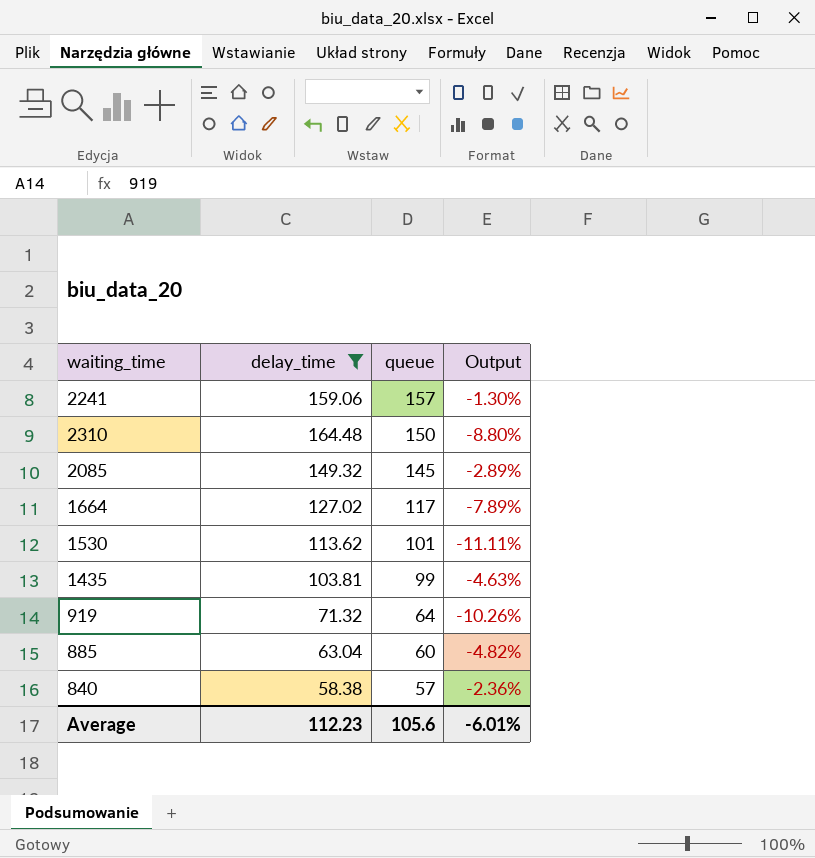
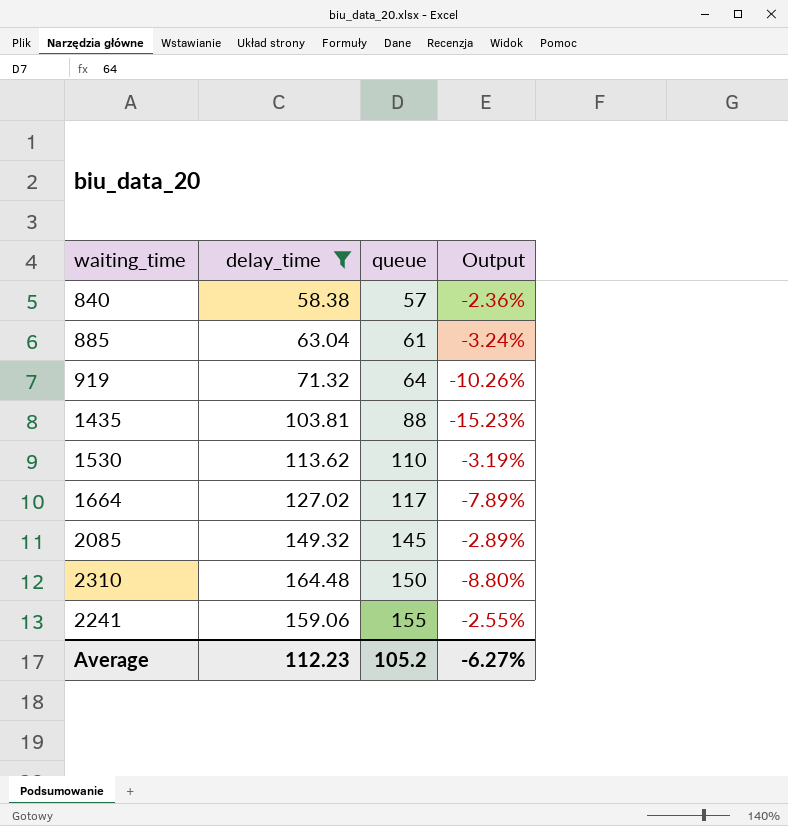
row order: queue descending -> queue ascending
885 | queue: 60 -> 61
885 | Output: -4.82% -> -3.24%
1435 | queue: 99 -> 88
1435 | Output: -4.63% -> -15.23%
1530 | queue: 101 -> 110
1530 | Output: -11.11% -> -3.19%
2241 | queue: 157 -> 155
2241 | Output: -1.30% -> -2.55%
Average | queue: 105.6 -> 105.2
Average | Output: -6.01% -> -6.27%

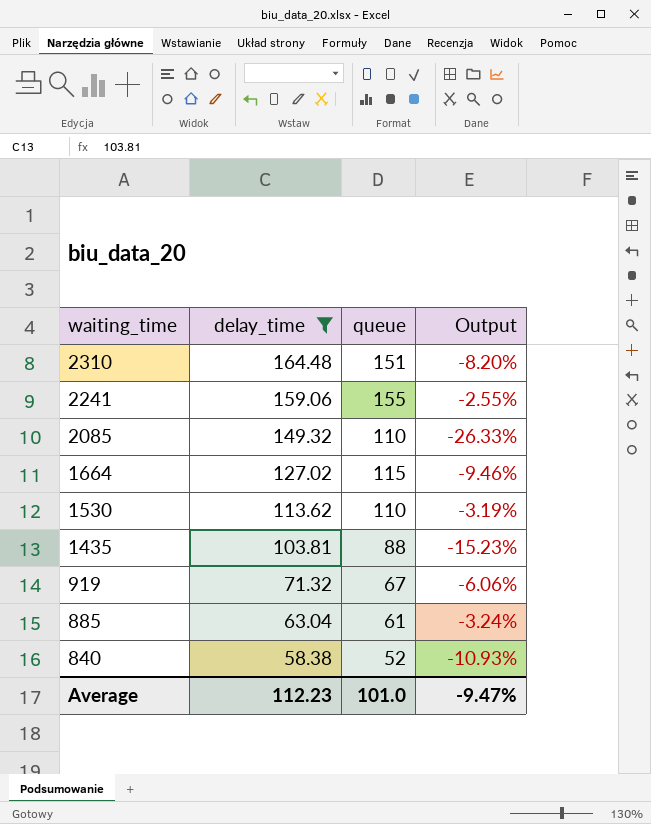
row order: queue ascending -> waiting_time descending
2310 | queue: 150 -> 151
2310 | Output: -8.80% -> -8.20%
2085 | queue: 145 -> 110
2085 | Output: -2.89% -> -26.33%
1664 | queue: 117 -> 115
1664 | Output: -7.89% -> -9.46%
919 | queue: 64 -> 67
919 | Output: -10.26% -> -6.06%
840 | queue: 57 -> 52
840 | Output: -2.36% -> -10.93%
Average | queue: 105.2 -> 101.0
Average | Output: -6.27% -> -9.47%

